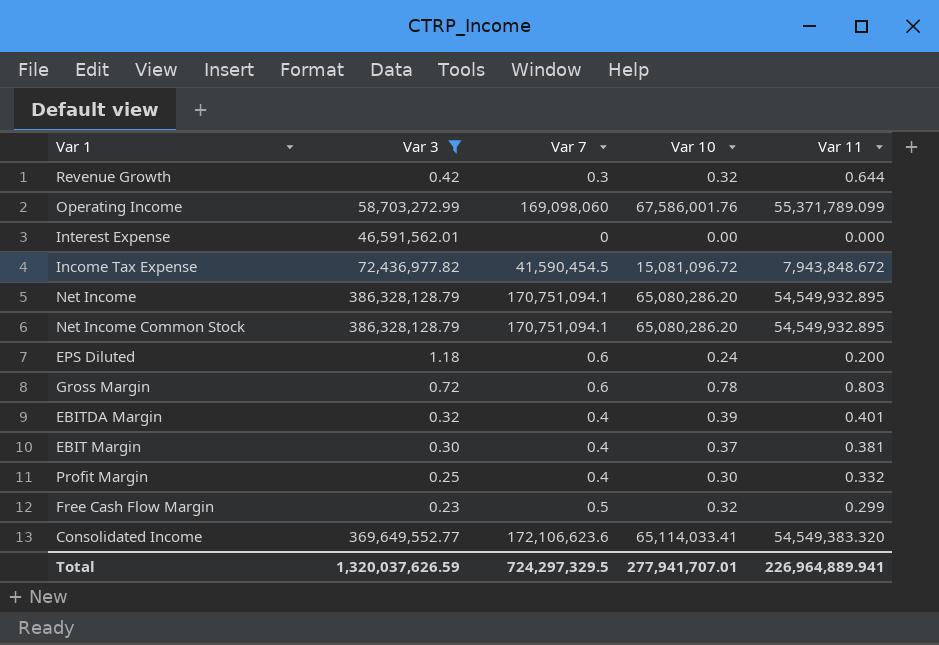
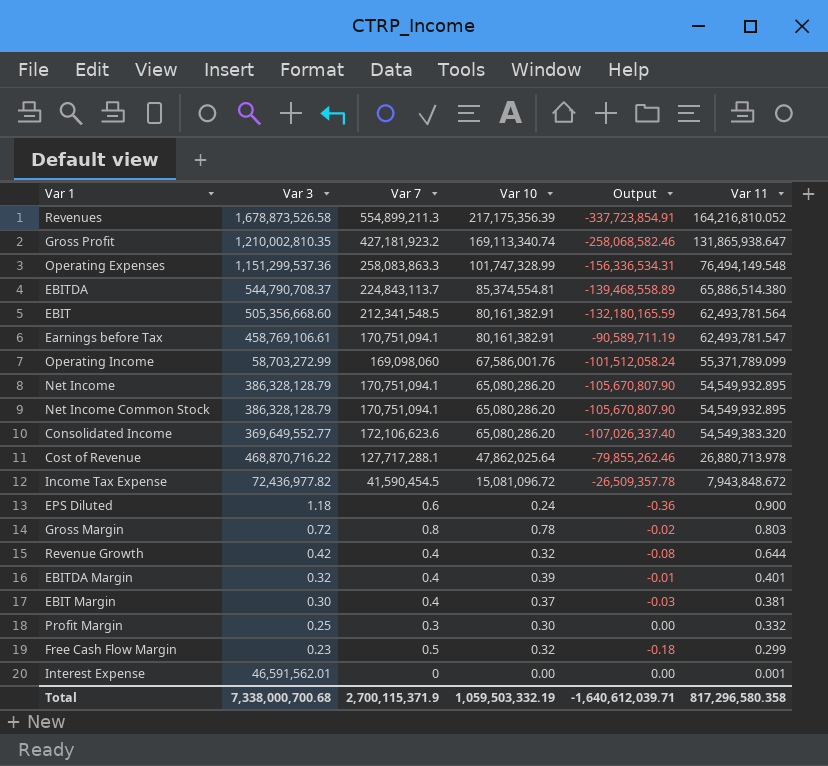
filter: Var 3 <= 386,328,128.79 -> none
row order: none -> Var 11 descending
column Output | formula: none -> [Var 10] - [Var 7]
Consolidated Income | Var 10: 65,114,033.41 -> 65,080,286.20
EPS Diluted | Var 11: 0.200 -> 0.900
Gross Margin | Var 7: 0.6 -> 0.8
Revenue Growth | Var 7: 0.3 -> 0.4
Profit Margin | Var 7: 0.4 -> 0.3
Interest Expense | Var 11: 0.000 -> 0.001
Total | Var 3: 1,320,037,626.59 -> 7,338,000,700.68
Total | Var 7: 724,297,329.5 -> 2,700,115,371.9
Total | Var 10: 277,941,707.01 -> 1,059,503,332.19
Total | Var 11: 226,964,889.941 -> 817,296,580.358

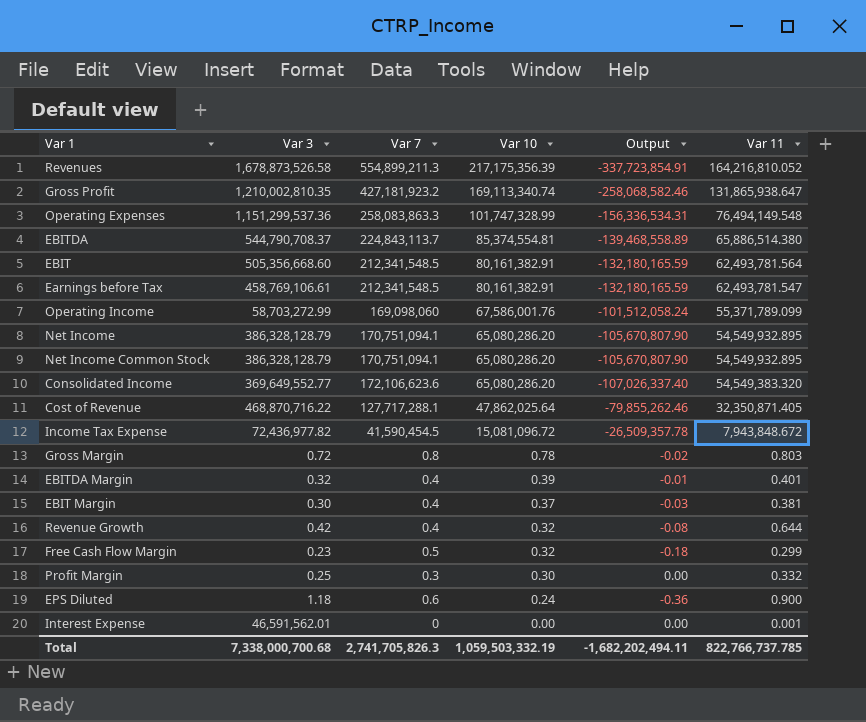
row order: Var 11 descending -> Var 10 descending
Earnings before Tax | Var 7: 170,751,094.1 -> 212,341,548.5
Earnings before Tax | Output: -90,589,711.19 -> -132,180,165.59
Cost of Revenue | Var 11: 26,880,713.978 -> 32,350,871.405
Total | Var 7: 2,700,115,371.9 -> 2,741,705,826.3
Total | Output: -1,640,612,039.71 -> -1,682,202,494.11
Total | Var 11: 817,296,580.358 -> 822,766,737.785

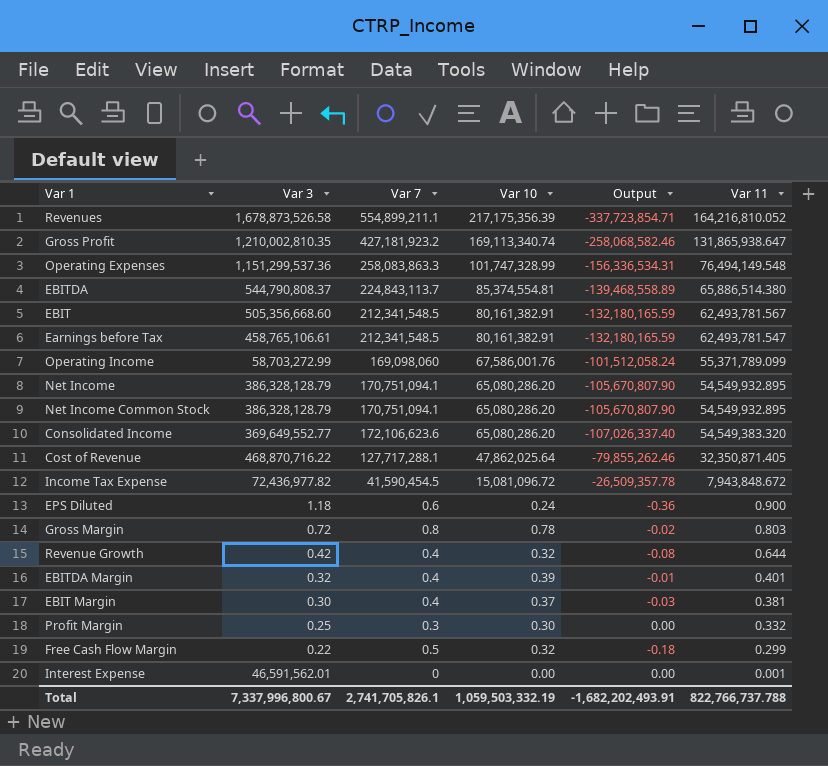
row order: Var 10 descending -> Var 11 descending
Revenues | Var 7: 554,899,211.3 -> 554,899,211.1
Revenues | Output: -337,723,854.91 -> -337,723,854.71
EBITDA | Var 3: 544,790,708.37 -> 544,790,808.37
EBIT | Var 11: 62,493,781.564 -> 62,493,781.567
Earnings before Tax | Var 3: 458,769,106.61 -> 458,765,106.61
Free Cash Flow Margin | Var 3: 0.23 -> 0.22
Total | Var 3: 7,338,000,700.68 -> 7,337,996,800.67
Total | Var 7: 2,741,705,826.3 -> 2,741,705,826.1
Total | Output: -1,682,202,494.11 -> -1,682,202,493.91
Total | Var 11: 822,766,737.785 -> 822,766,737.788

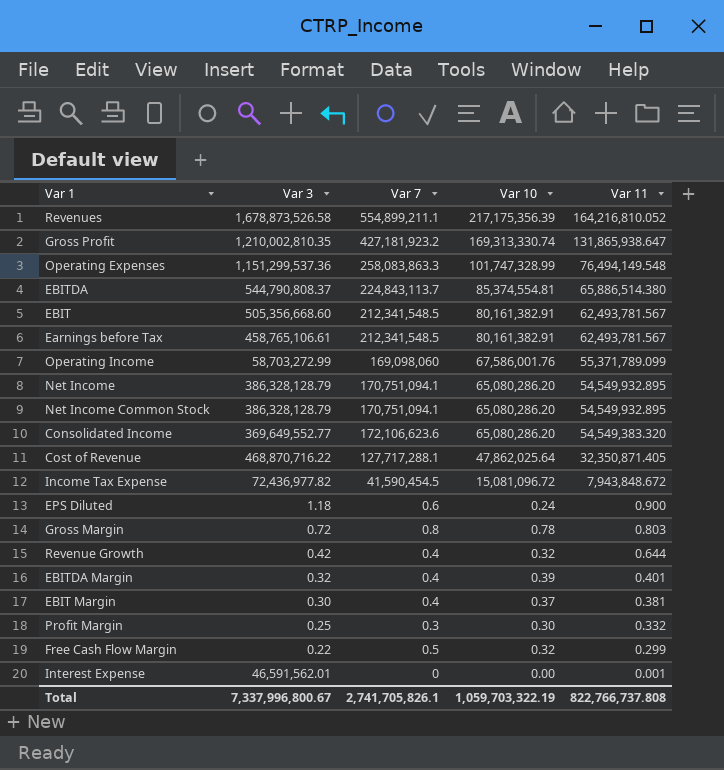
column Output | formula: [Var 10] - [Var 7] -> none
Gross Profit | Var 10: 169,113,340.74 -> 169,313,330.74
Earnings before Tax | Var 11: 62,493,781.547 -> 62,493,781.567
Total | Var 10: 1,059,503,332.19 -> 1,059,703,322.19
Total | Var 11: 822,766,737.788 -> 822,766,737.808

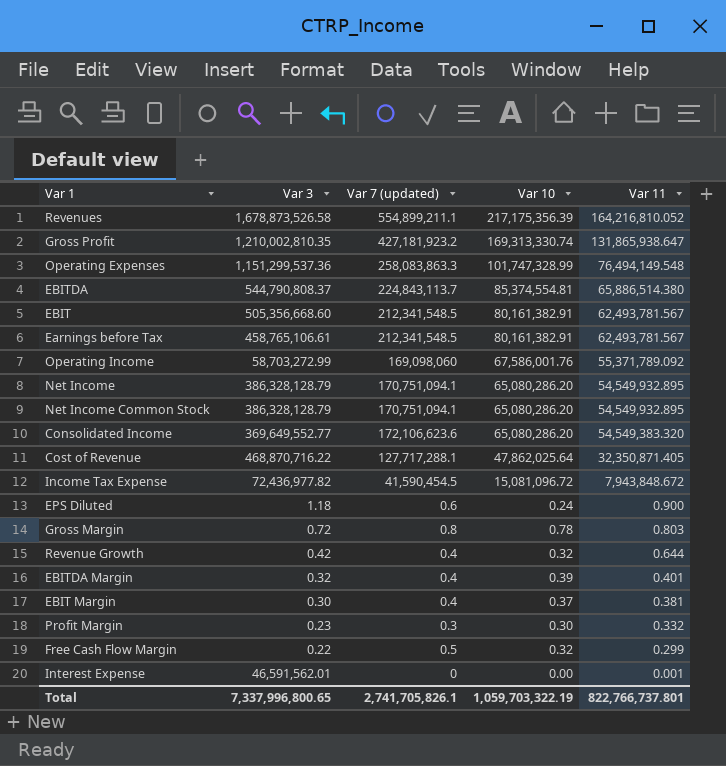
column name: Var 7 -> Var 7 (updated)
Operating Income | Var 11: 55,371,789.099 -> 55,371,789.092
Profit Margin | Var 3: 0.25 -> 0.23
Total | Var 3: 7,337,996,800.67 -> 7,337,996,800.65
Total | Var 11: 822,766,737.808 -> 822,766,737.801

